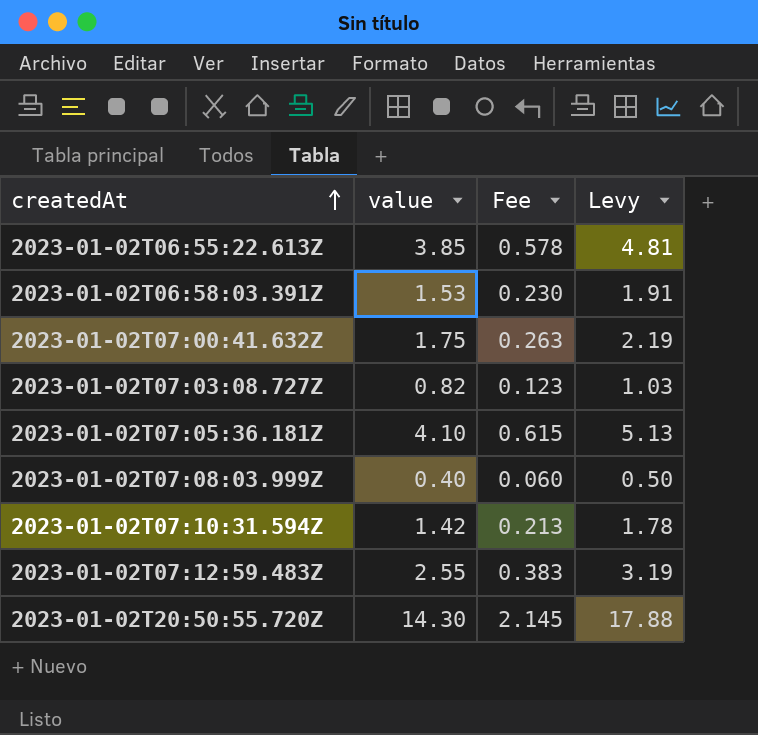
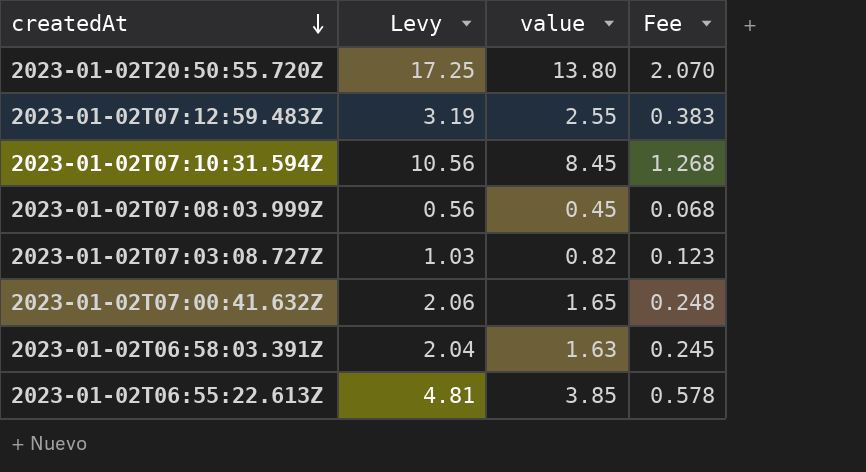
row order: createdAt ascending -> createdAt descending
column Levy | position: 4 -> 2
row 2023-01-02T07:05:36.181Z: 4.10 | 0.615 | 5.13 -> none
2023-01-02T20:50:55.720Z | Levy: 17.88 -> 17.25
2023-01-02T20:50:55.720Z | value: 14.30 -> 13.80
2023-01-02T20:50:55.720Z | Fee: 2.145 -> 2.070
2023-01-02T07:10:31.594Z | Levy: 1.78 -> 10.56
2023-01-02T07:10:31.594Z | value: 1.42 -> 8.45
2023-01-02T07:10:31.594Z | Fee: 0.213 -> 1.268
2023-01-02T07:08:03.999Z | Levy: 0.50 -> 0.56
2023-01-02T07:08:03.999Z | value: 0.40 -> 0.45
2023-01-02T07:08:03.999Z | Fee: 0.060 -> 0.068
2023-01-02T07:00:41.632Z | Levy: 2.19 -> 2.06
2023-01-02T07:00:41.632Z | value: 1.75 -> 1.65
2023-01-02T07:00:41.632Z | Fee: 0.263 -> 0.248
2023-01-02T06:58:03.391Z | Levy: 1.91 -> 2.04
2023-01-02T06:58:03.391Z | value: 1.53 -> 1.63
2023-01-02T06:58:03.391Z | Fee: 0.230 -> 0.245

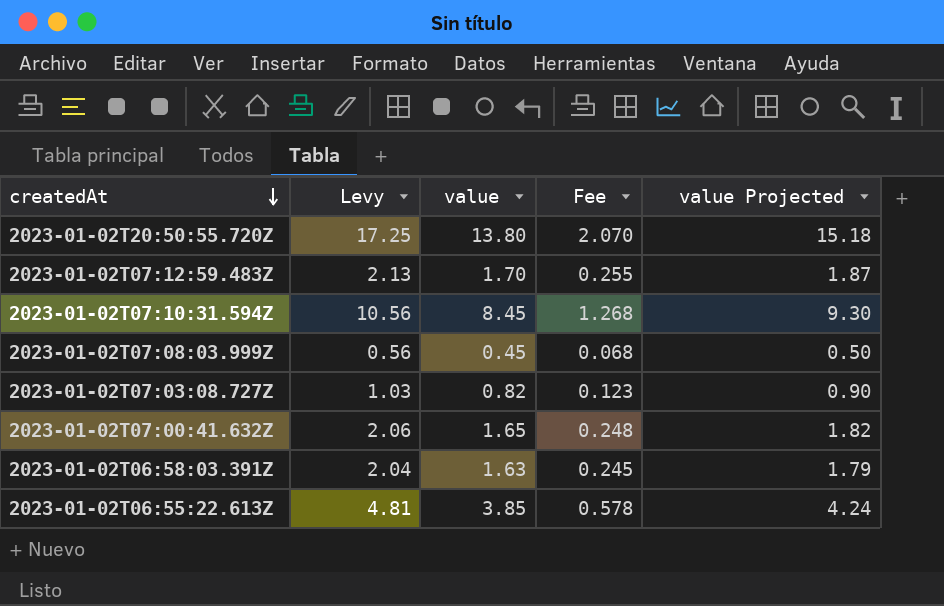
column value Projected | formula: none -> [value] * 1.1
2023-01-02T07:12:59.483Z | Levy: 3.19 -> 2.13
2023-01-02T07:12:59.483Z | value: 2.55 -> 1.70
2023-01-02T07:12:59.483Z | Fee: 0.383 -> 0.255

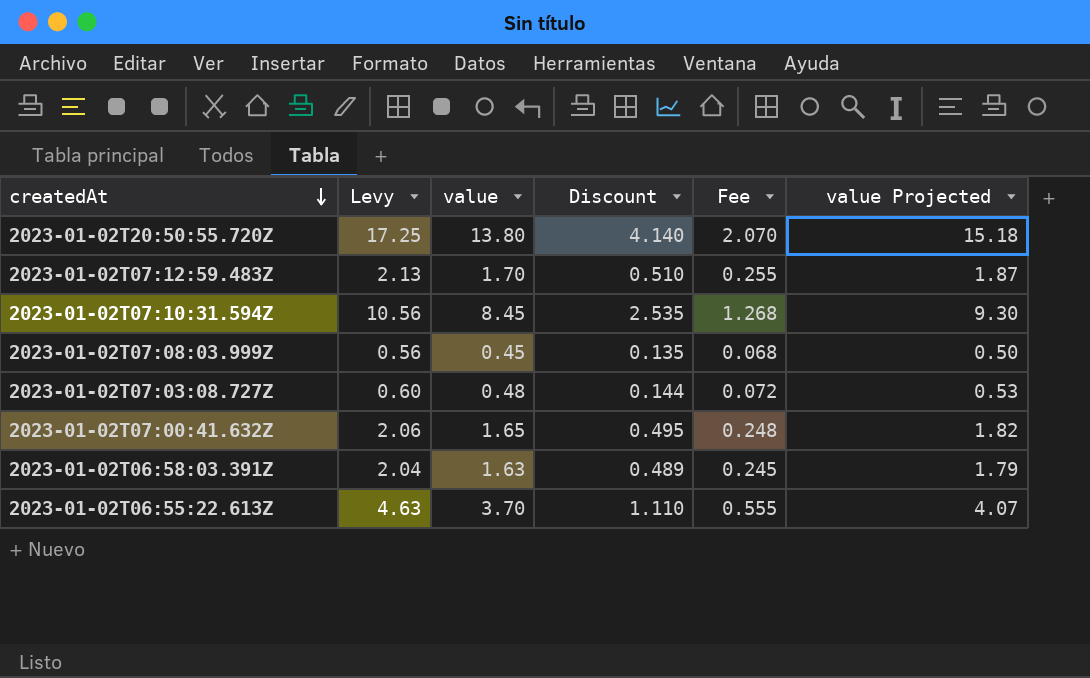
column Discount | formula: none -> [value] * 0.3
2023-01-02T07:03:08.727Z | Levy: 1.03 -> 0.60
2023-01-02T07:03:08.727Z | value: 0.82 -> 0.48
2023-01-02T07:03:08.727Z | Fee: 0.123 -> 0.072
2023-01-02T07:03:08.727Z | value Projected: 0.90 -> 0.53
2023-01-02T06:55:22.613Z | Levy: 4.81 -> 4.63
2023-01-02T06:55:22.613Z | value: 3.85 -> 3.70
2023-01-02T06:55:22.613Z | Fee: 0.578 -> 0.555
2023-01-02T06:55:22.613Z | value Projected: 4.24 -> 4.07

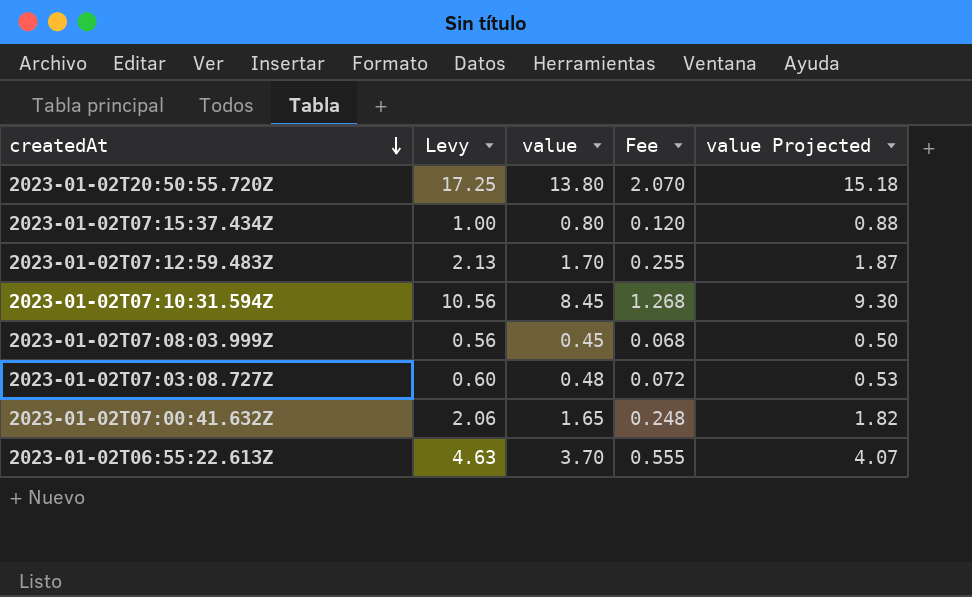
column Discount | formula: [value] * 0.3 -> none
row 2023-01-02T06:58:03.391Z: 2.04 | 1.63 | 0.489 | 0.245 | 1.79 -> none
row 2023-01-02T07:15:37.434Z: none -> 1.00 | 0.80 | 0.120 | 0.88

